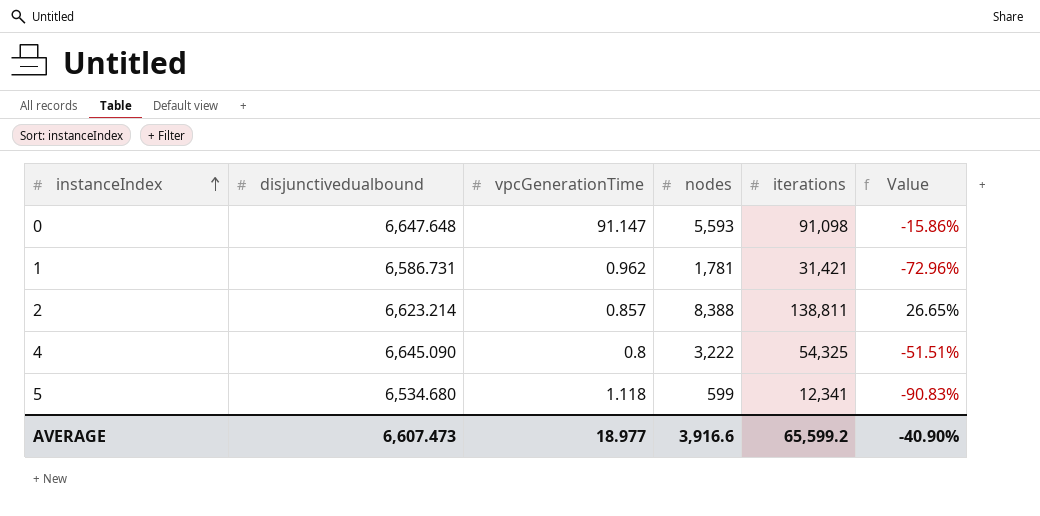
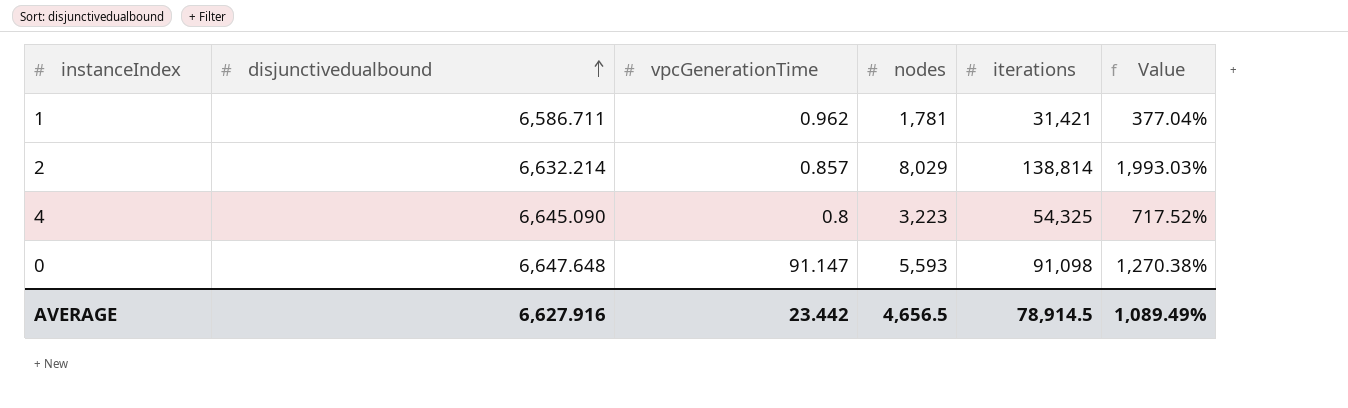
row order: instanceIndex ascending -> disjunctivedualbound ascending
column Value | formula: ([nodes] - [disjunctivedualbound]) / [disjunctivedualbound] -> ([iterations] - [disjunctivedualbound]) / [disjunctivedualbound]
row 5: 6,534.680 | 1.118 | 599 | 12,341 | -90.83% -> none
1 | disjunctivedualbound: 6,586.731 -> 6,586.711
2 | disjunctivedualbound: 6,623.214 -> 6,632.214
2 | nodes: 8,388 -> 8,029
2 | iterations: 138,811 -> 138,814
4 | nodes: 3,222 -> 3,223
AVERAGE | disjunctivedualbound: 6,607.473 -> 6,627.916
AVERAGE | vpcGenerationTime: 18.977 -> 23.442
AVERAGE | nodes: 3,916.6 -> 4,656.5
AVERAGE | iterations: 65,599.2 -> 78,914.5
AVERAGE | Value: -40.90% -> 1,089.49%

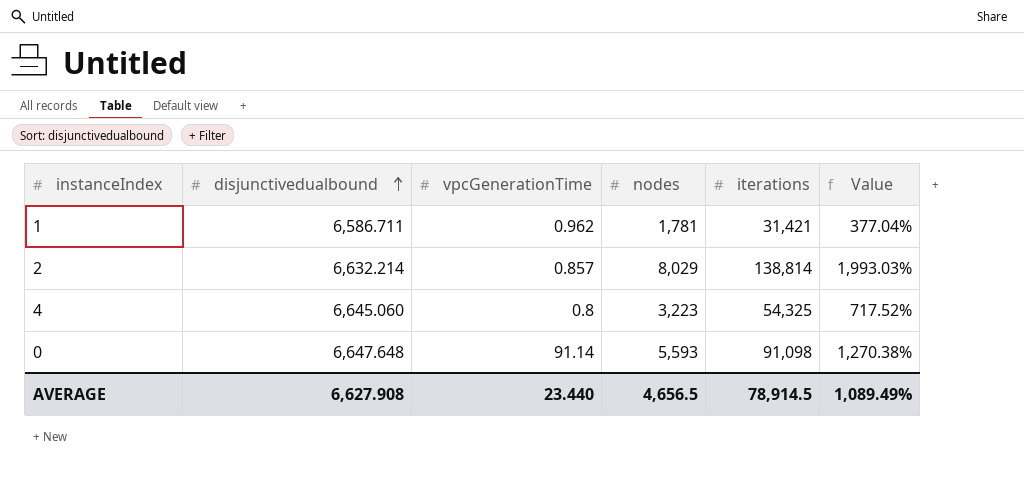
4 | disjunctivedualbound: 6,645.090 -> 6,645.060
0 | vpcGenerationTime: 91.147 -> 91.14
AVERAGE | disjunctivedualbound: 6,627.916 -> 6,627.908
AVERAGE | vpcGenerationTime: 23.442 -> 23.440

